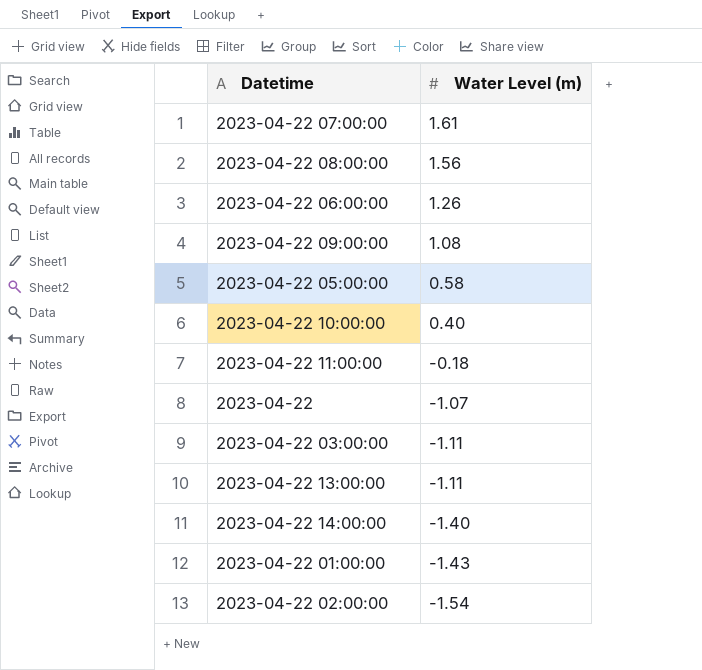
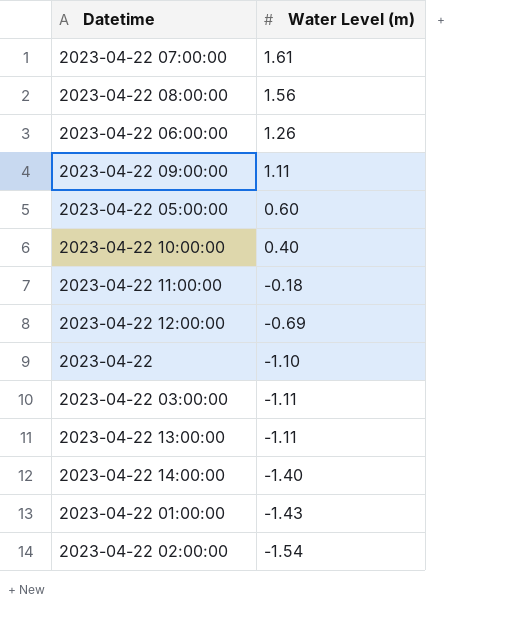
2023-04-22 09:00:00 | Water Level (m): 1.08 -> 1.11
2023-04-22 05:00:00 | Water Level (m): 0.58 -> 0.60
row 2023-04-22 12:00:00: none -> -0.69
2023-04-22 | Water Level (m): -1.07 -> -1.10

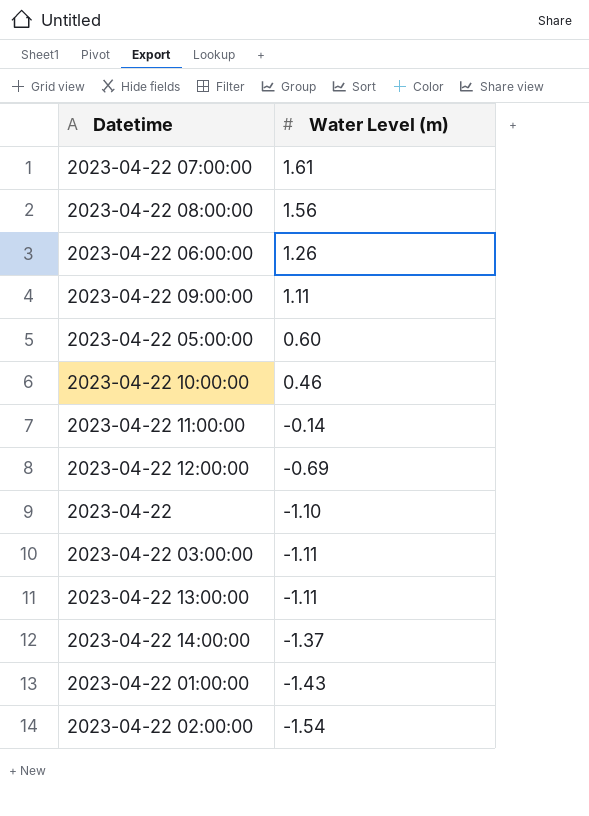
2023-04-22 10:00:00 | Water Level (m): 0.40 -> 0.46
2023-04-22 11:00:00 | Water Level (m): -0.18 -> -0.14
2023-04-22 14:00:00 | Water Level (m): -1.40 -> -1.37

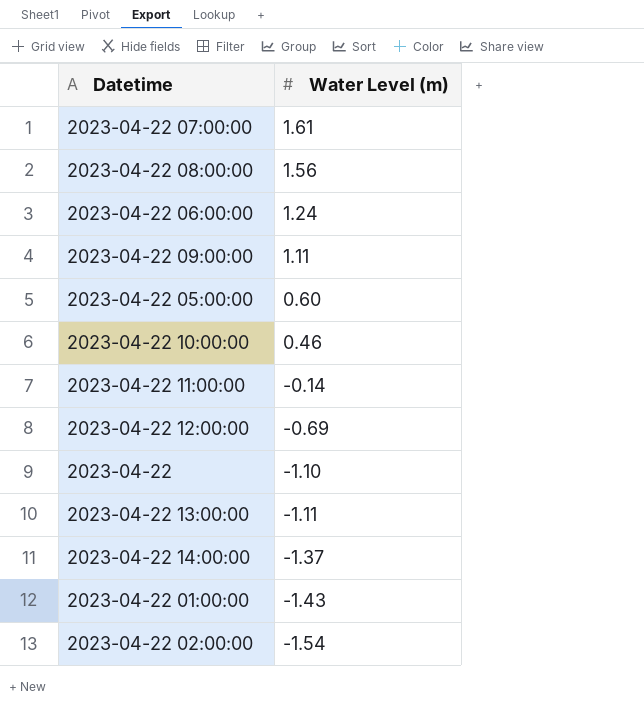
row 2023-04-22 03:00:00: -1.11 -> none
2023-04-22 06:00:00 | Water Level (m): 1.26 -> 1.24

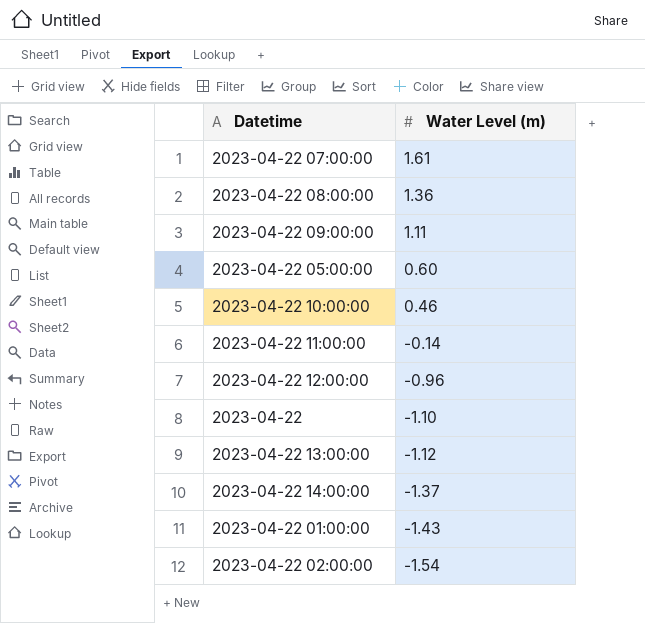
row 2023-04-22 06:00:00: 1.24 -> none
2023-04-22 08:00:00 | Water Level (m): 1.56 -> 1.36
2023-04-22 12:00:00 | Water Level (m): -0.69 -> -0.96
2023-04-22 13:00:00 | Water Level (m): -1.11 -> -1.12

